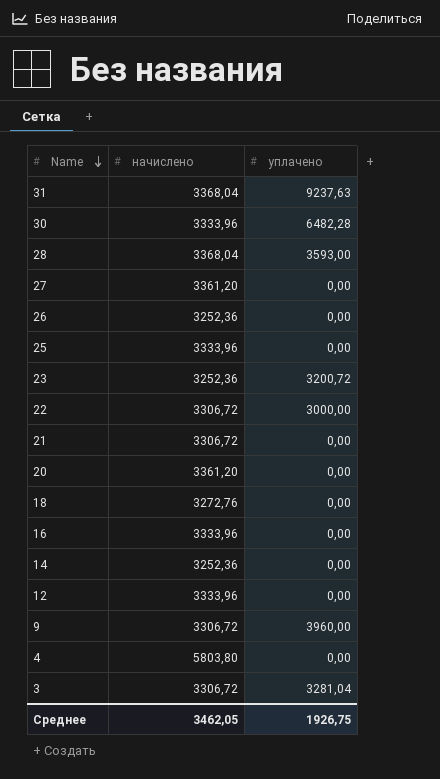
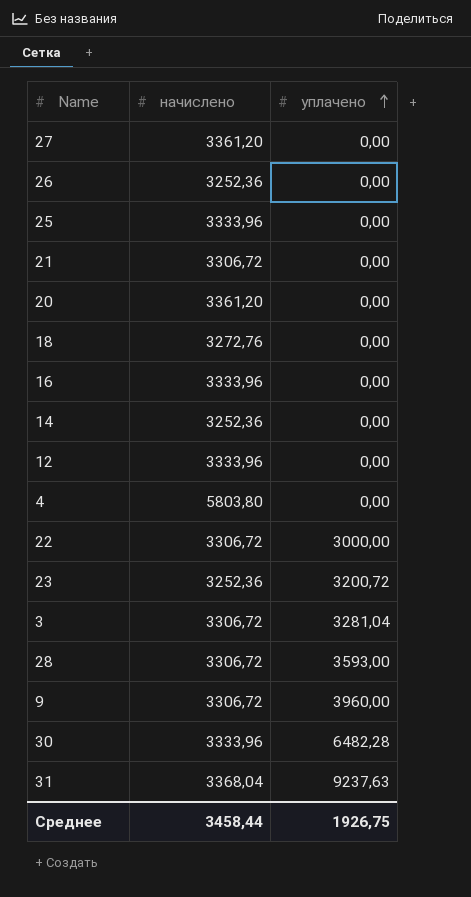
row order: Name descending -> уплачено ascending
28 | начислено: 3368,04 -> 3306,72
Среднее | начислено: 3462,05 -> 3458,44

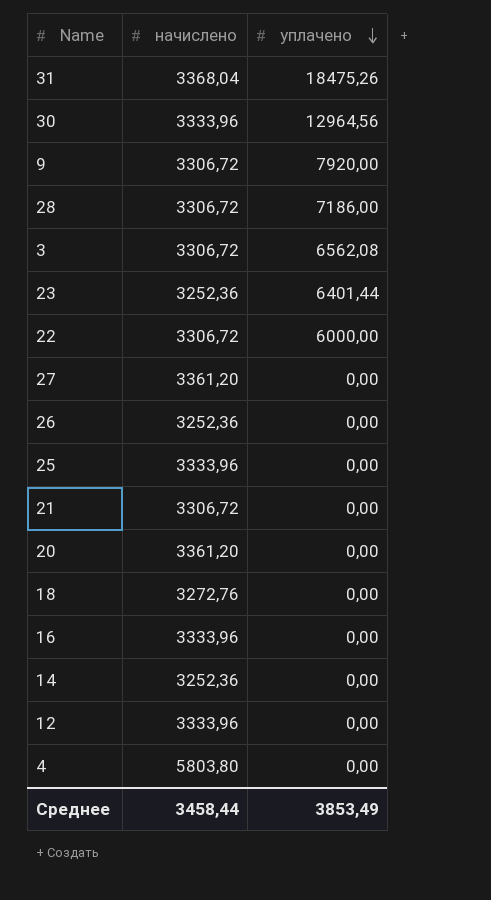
row order: уплачено ascending -> уплачено descending
31 | уплачено: 9237,63 -> 18475,26
30 | уплачено: 6482,28 -> 12964,56
9 | уплачено: 3960,00 -> 7920,00
28 | уплачено: 3593,00 -> 7186,00
3 | уплачено: 3281,04 -> 6562,08
23 | уплачено: 3200,72 -> 6401,44
22 | уплачено: 3000,00 -> 6000,00
Среднее | уплачено: 1926,75 -> 3853,49

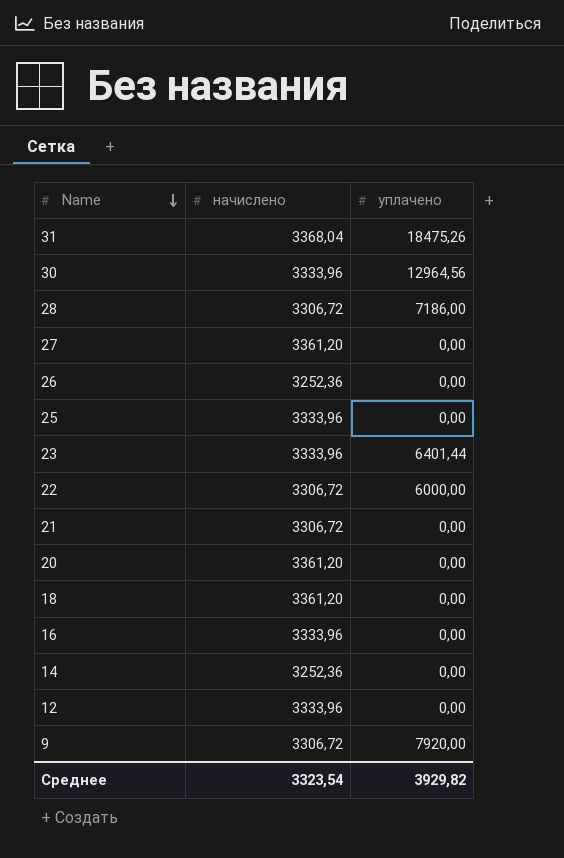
row order: уплачено descending -> Name descending
row 3: 3306,72 | 6562,08 -> none
row 4: 5803,80 | 0,00 -> none
23 | начислено: 3252,36 -> 3333,96
18 | начислено: 3272,76 -> 3361,20
Среднее | начислено: 3458,44 -> 3323,54
Среднее | уплачено: 3853,49 -> 3929,82

